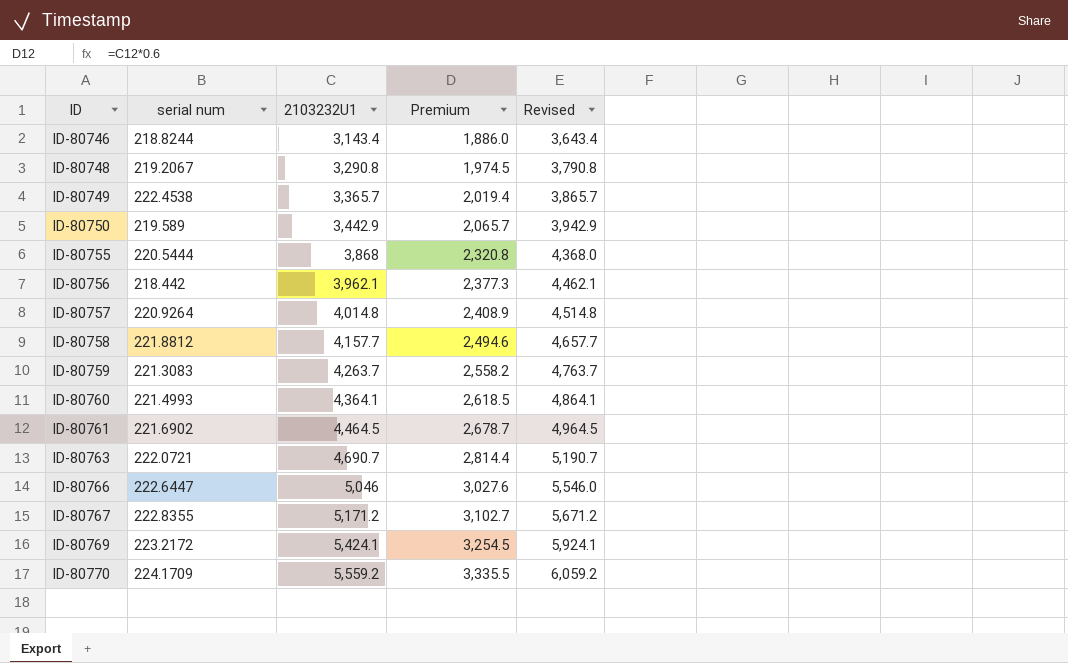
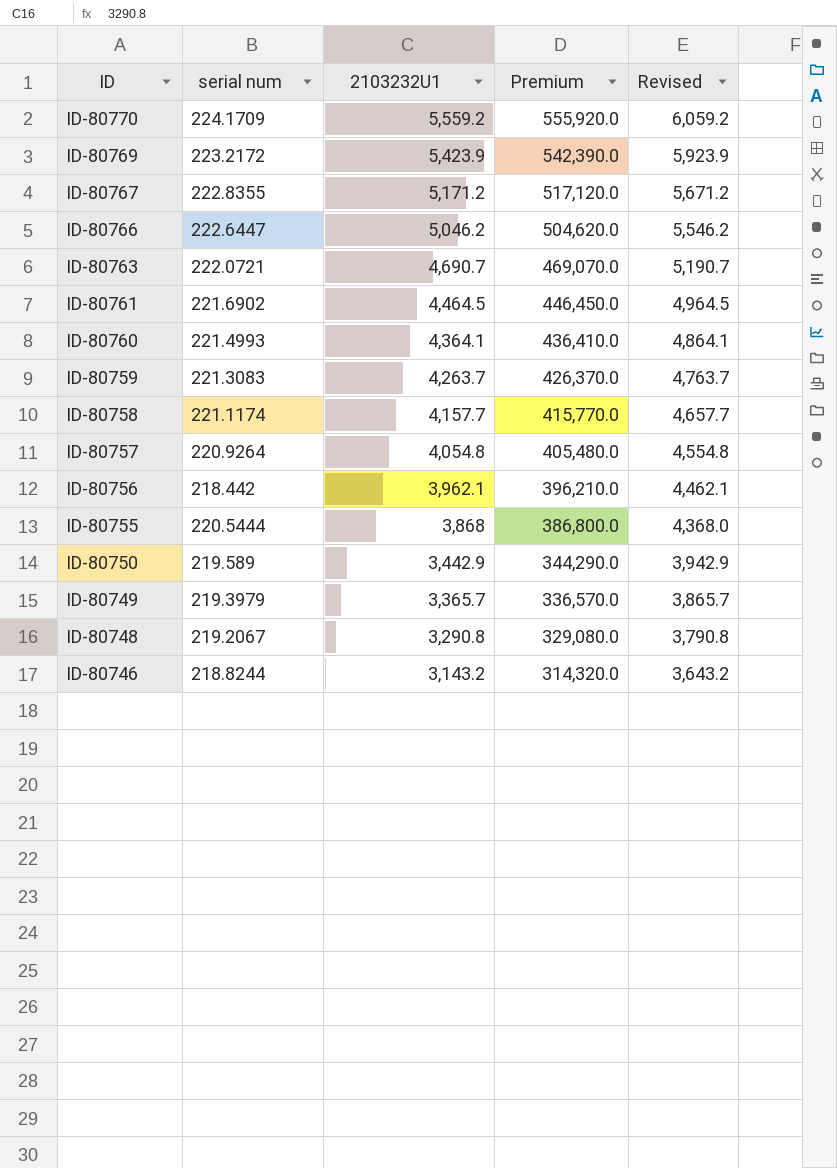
row order: ID ascending -> ID descending
column Premium | formula: [2103232U1] * 0.6 -> [2103232U1] * 100
ID-80769 | 2103232U1: 5,424.1 -> 5,423.9
ID-80769 | Revised: 5,924.1 -> 5,923.9
ID-80766 | 2103232U1: 5,046 -> 5,046.2
ID-80766 | Revised: 5,546.0 -> 5,546.2
ID-80758 | serial num: 221.8812 -> 221.1174
ID-80757 | 2103232U1: 4,014.8 -> 4,054.8
ID-80757 | Revised: 4,514.8 -> 4,554.8
ID-80749 | serial num: 222.4538 -> 219.3979
ID-80746 | 2103232U1: 3,143.4 -> 3,143.2
ID-80746 | Revised: 3,643.4 -> 3,643.2

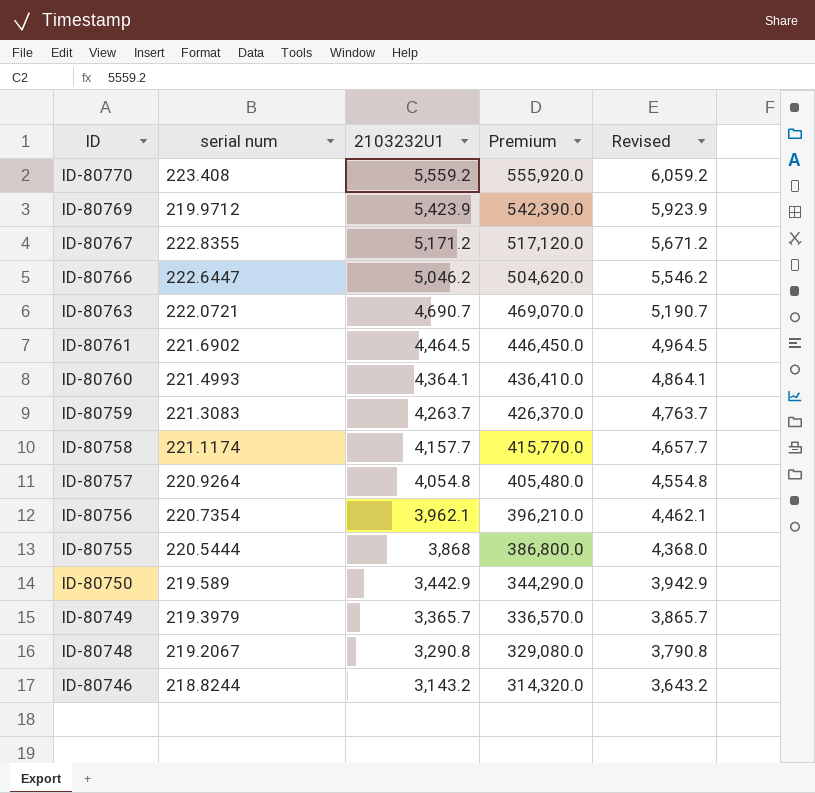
ID-80770 | serial num: 224.1709 -> 223.408
ID-80769 | serial num: 223.2172 -> 219.9712
ID-80756 | serial num: 218.442 -> 220.7354

